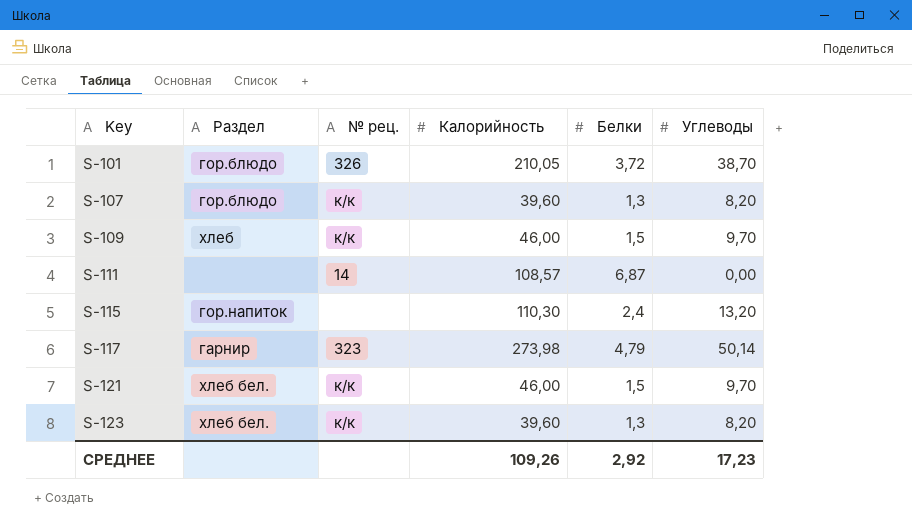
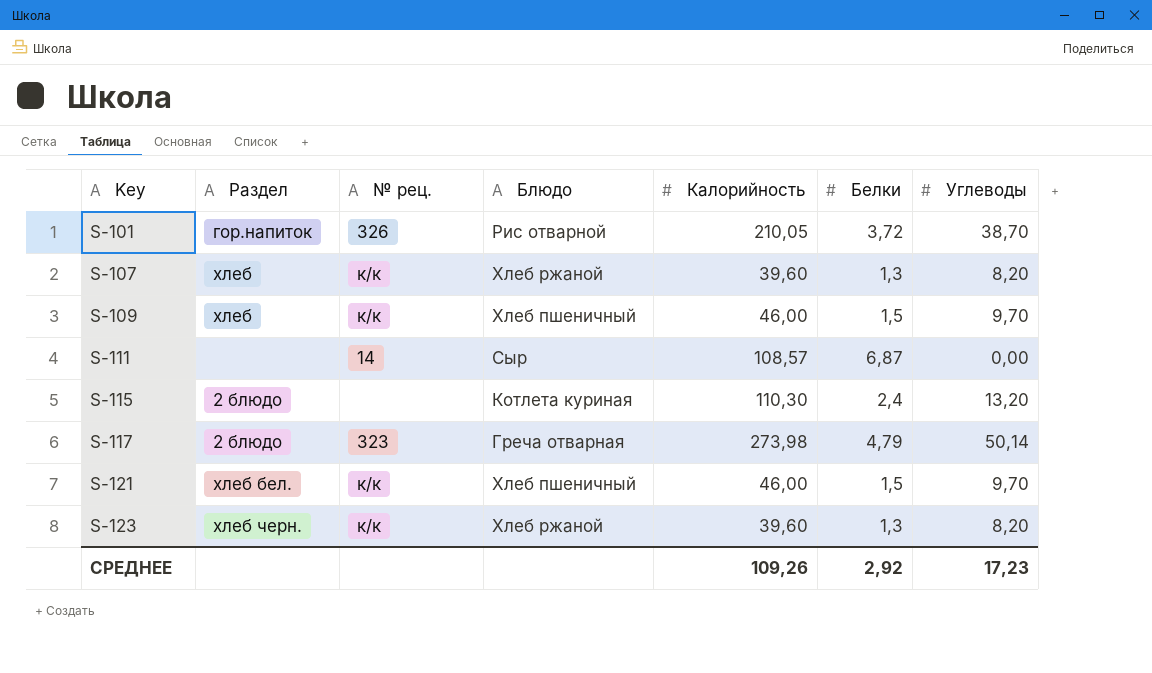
column Блюдо | position: none -> 4
S-101 | Раздел: гор.блюдо -> гор.напиток
S-107 | Раздел: гор.блюдо -> хлеб
S-115 | Раздел: гор.напиток -> 2 блюдо
S-117 | Раздел: гарнир -> 2 блюдо
S-123 | Раздел: хлеб бел. -> хлеб черн.

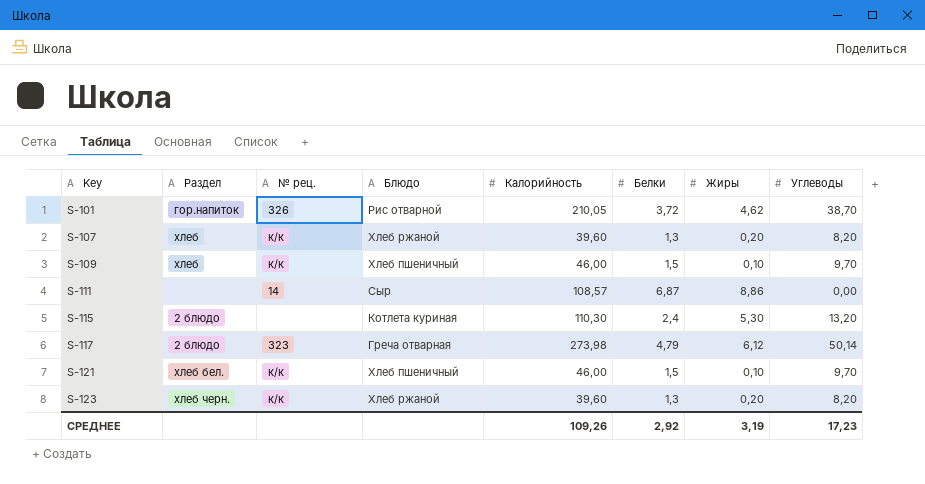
column Жиры | position: none -> 7

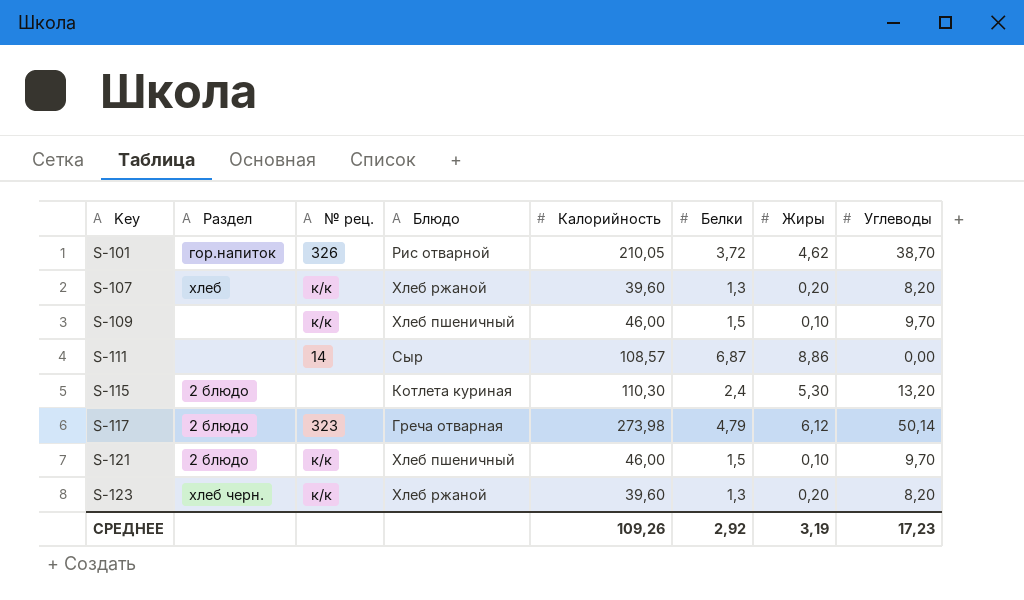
S-109 | Раздел: хлеб -> none
S-121 | Раздел: хлеб бел. -> 2 блюдо

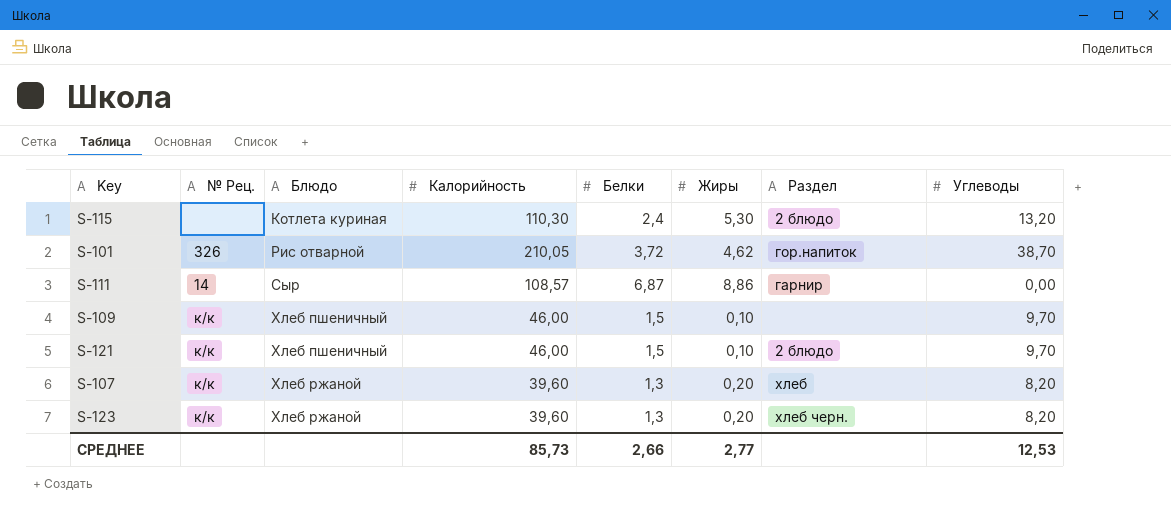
row order: Key ascending -> Блюдо ascending
column name: № рец. -> № Рец.
column Раздел | position: 2 -> 7
row S-117: 2 блюдо | 323 | Греча отварная | 273,98 | 4,79 | 6,12 | 50,14 -> none
S-111 | Раздел: none -> гарнир
СРЕДНЕЕ | Калорийность: 109,26 -> 85,73
СРЕДНЕЕ | Белки: 2,92 -> 2,66
СРЕДНЕЕ | Жиры: 3,19 -> 2,77
СРЕДНЕЕ | Углеводы: 17,23 -> 12,53

